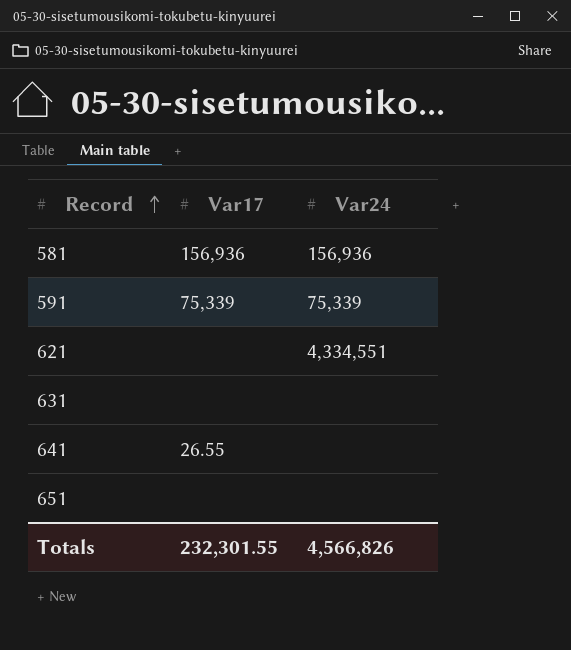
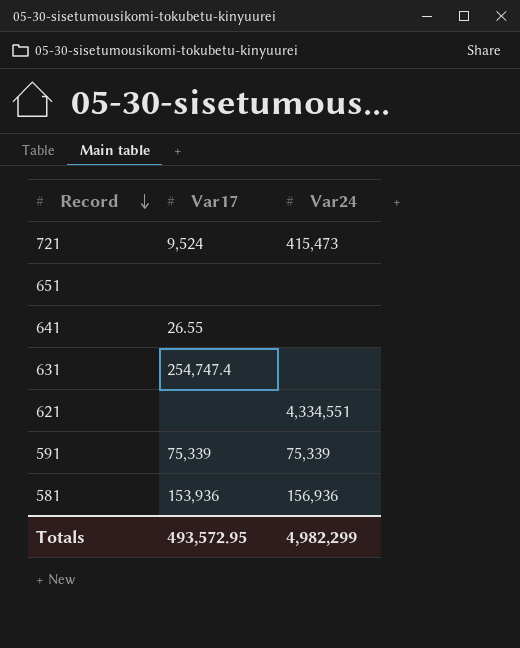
row order: Record ascending -> Record descending
row 721: none -> 9,524 | 415,473
631 | Var17: none -> 254,747.4
581 | Var17: 156,936 -> 153,936
Totals | Var17: 232,301.55 -> 493,572.95
Totals | Var24: 4,566,826 -> 4,982,299

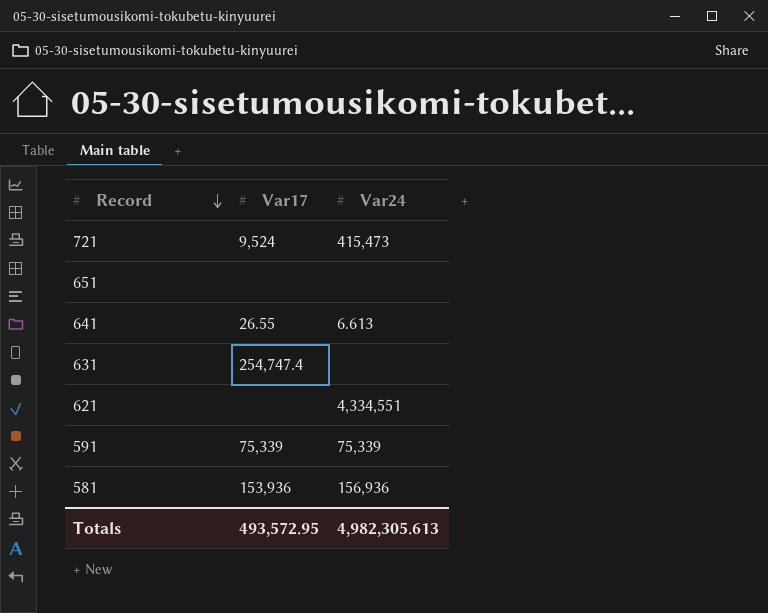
641 | Var24: none -> 6.613
Totals | Var24: 4,982,299 -> 4,982,305.613

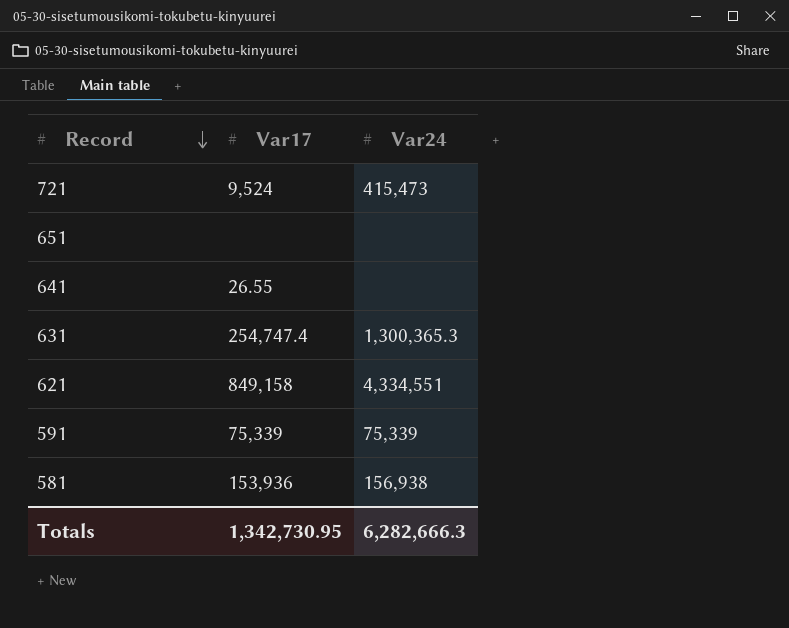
641 | Var24: 6.613 -> none
631 | Var24: none -> 1,300,365.3
621 | Var17: none -> 849,158
581 | Var24: 156,936 -> 156,938
Totals | Var17: 493,572.95 -> 1,342,730.95
Totals | Var24: 4,982,305.613 -> 6,282,666.3

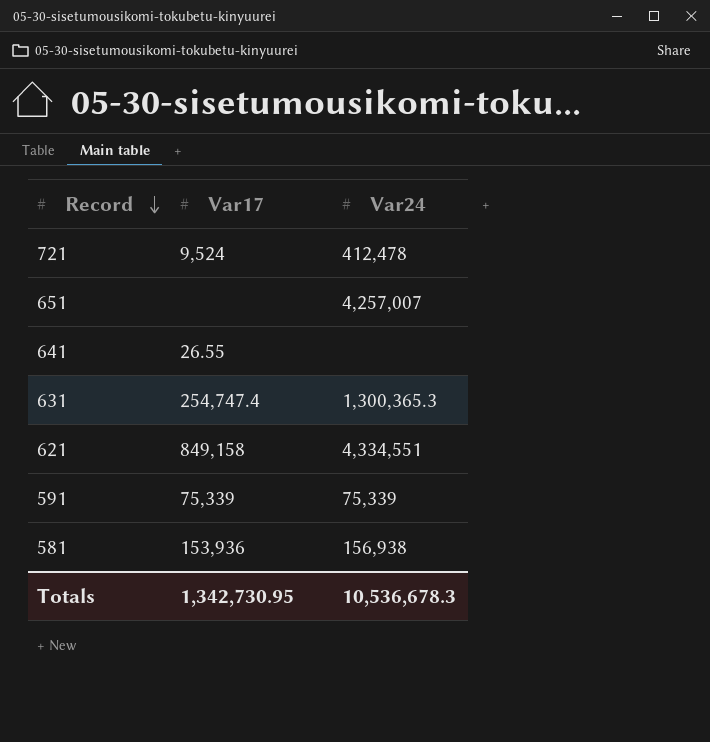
721 | Var24: 415,473 -> 412,478
651 | Var24: none -> 4,257,007
Totals | Var24: 6,282,666.3 -> 10,536,678.3

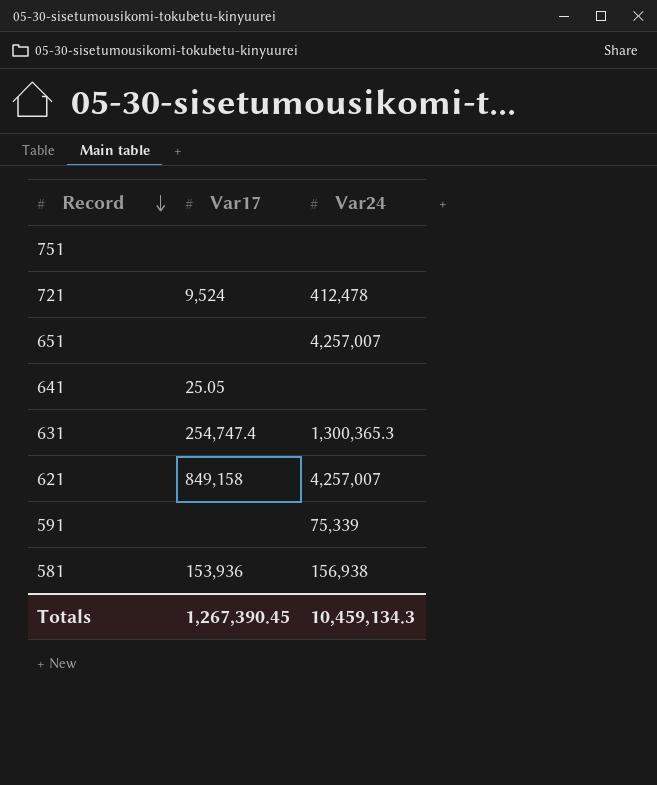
row 751: none -> none | none
641 | Var17: 26.55 -> 25.05
621 | Var24: 4,334,551 -> 4,257,007
591 | Var17: 75,339 -> none
Totals | Var17: 1,342,730.95 -> 1,267,390.45
Totals | Var24: 10,536,678.3 -> 10,459,134.3

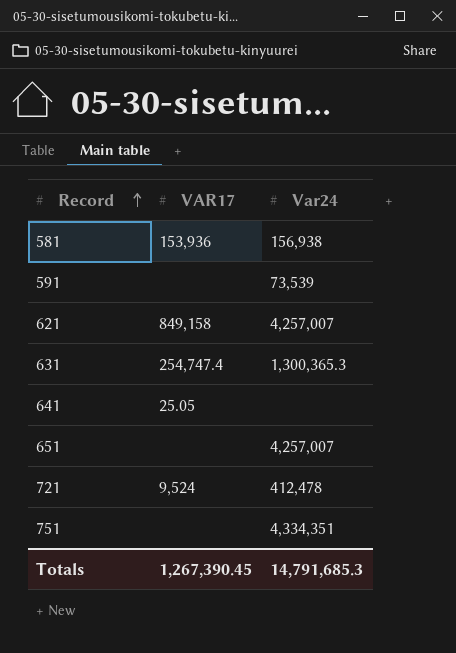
row order: Record descending -> Record ascending
column name: Var17 -> VAR17
591 | Var24: 75,339 -> 73,539
751 | Var24: none -> 4,334,351
Totals | Var24: 10,459,134.3 -> 14,791,685.3

